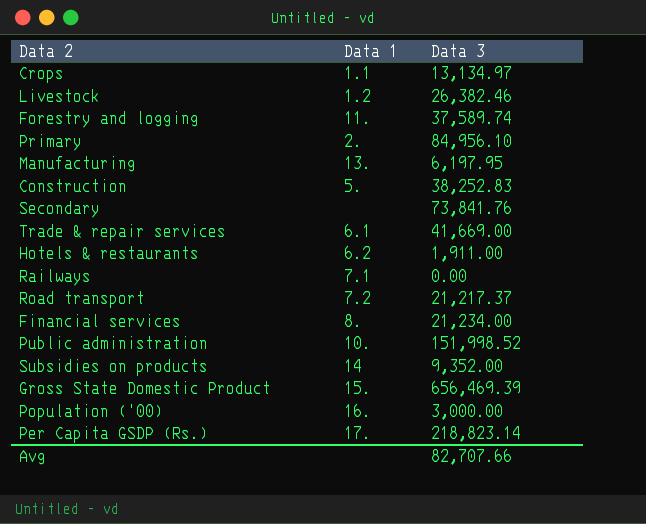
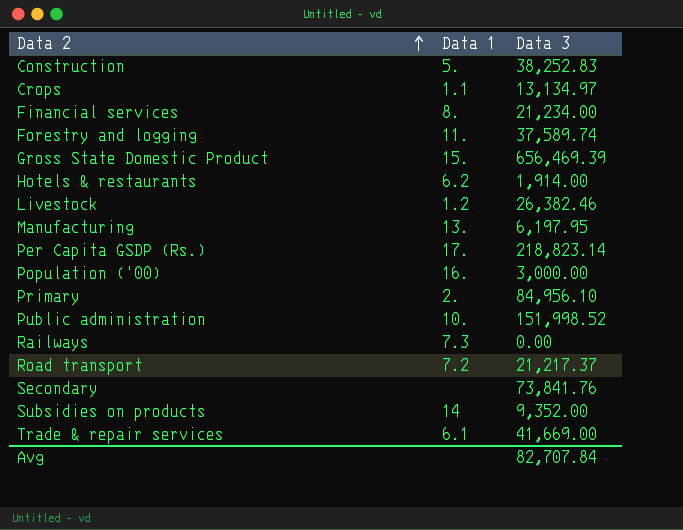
row order: none -> Data 2 ascending
Hotels & restaurants | Data 3: 1,911.00 -> 1,914.00
Railways | Data 1: 7.1 -> 7.3
Avg | Data 3: 82,707.66 -> 82,707.84

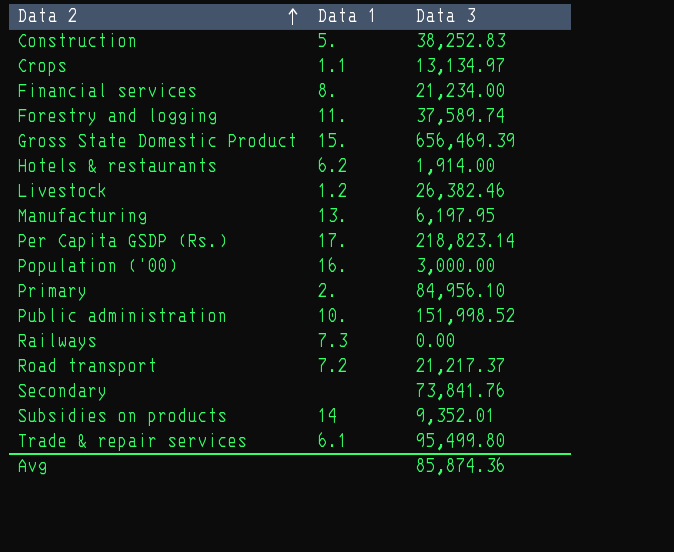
Subsidies on products | Data 3: 9,352.00 -> 9,352.01
Trade & repair services | Data 3: 41,669.00 -> 95,499.80
Avg | Data 3: 82,707.84 -> 85,874.36

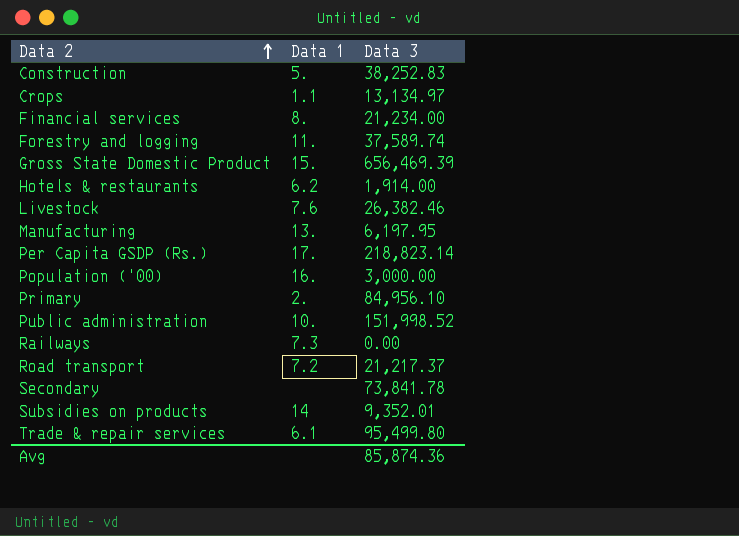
Livestock | Data 1: 1.2 -> 7.6
Secondary | Data 3: 73,841.76 -> 73,841.78

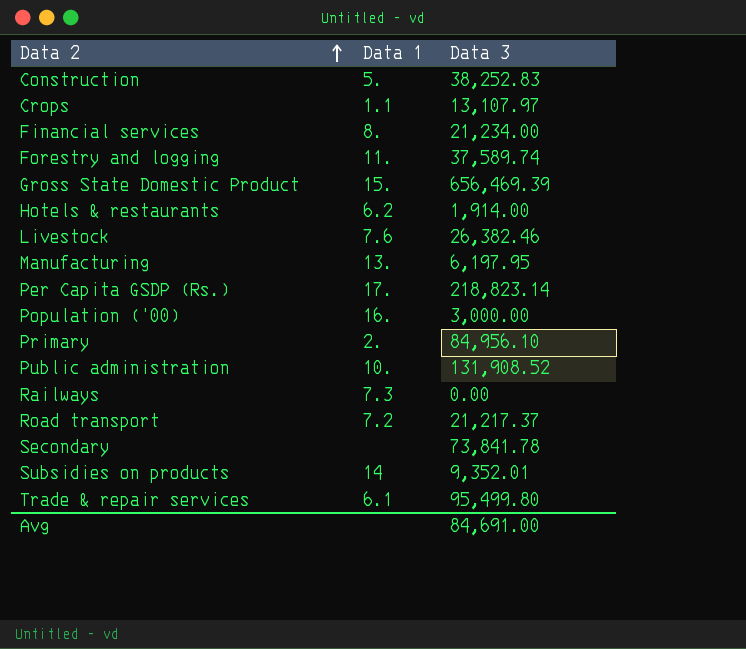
Crops | Data 3: 13,134.97 -> 13,107.97
Public administration | Data 3: 151,998.52 -> 131,908.52
Avg | Data 3: 85,874.36 -> 84,691.00

